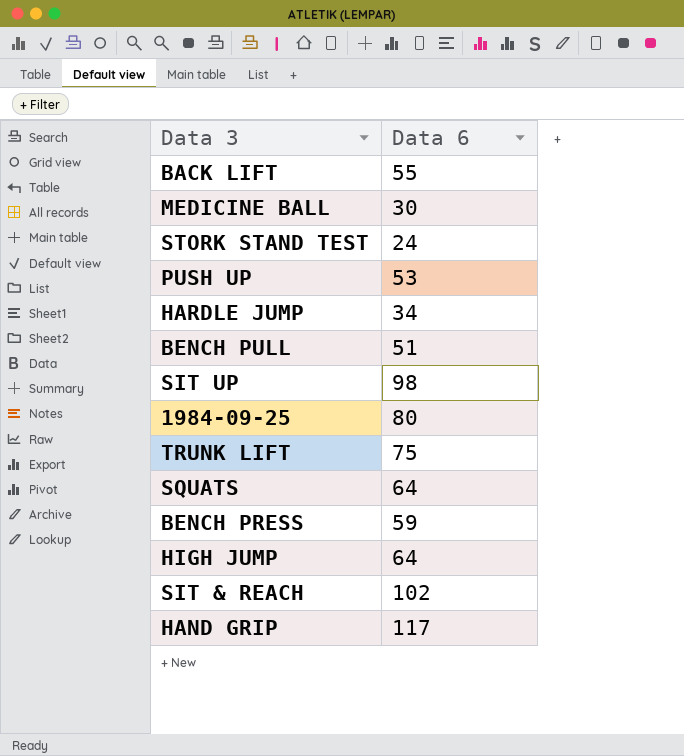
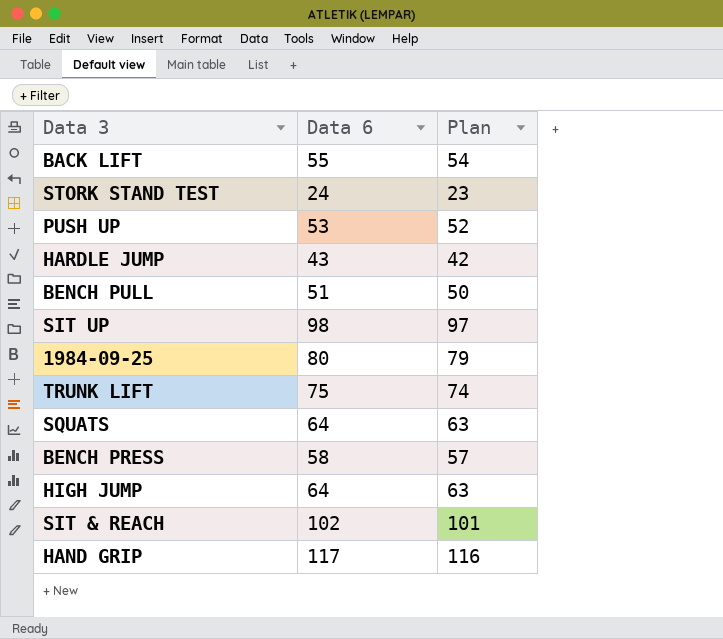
column Plan | formula: none -> [Data 6] - 1
row MEDICINE BALL: 30 -> none
HARDLE JUMP | Data 6: 34 -> 43
BENCH PRESS | Data 6: 59 -> 58

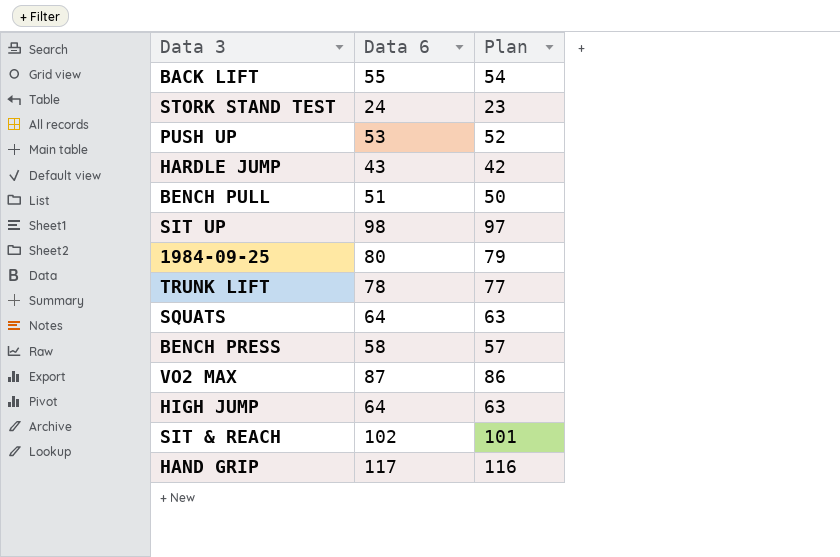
TRUNK LIFT | Data 6: 75 -> 78
TRUNK LIFT | Plan: 74 -> 77
row VO2 MAX: none -> 87 | 86

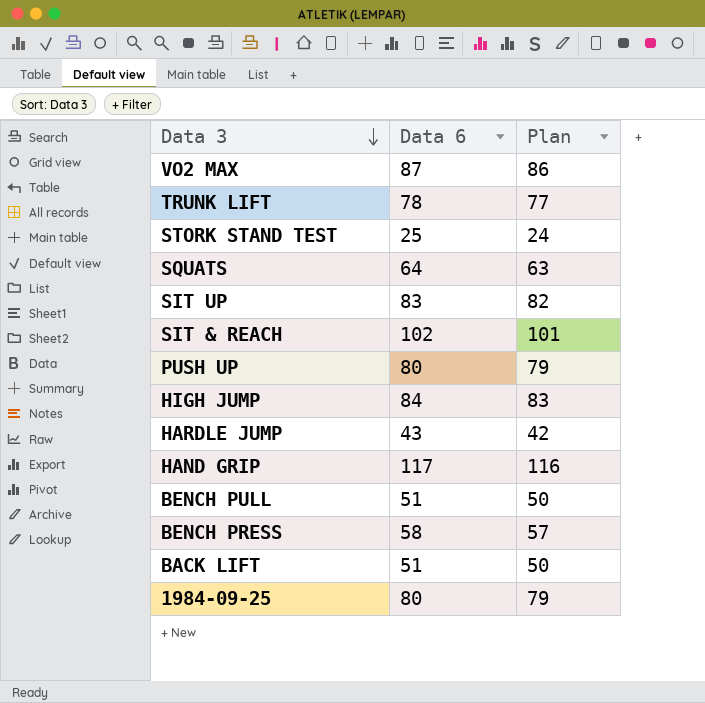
row order: none -> Data 3 descending
STORK STAND TEST | Data 6: 24 -> 25
STORK STAND TEST | Plan: 23 -> 24
SIT UP | Data 6: 98 -> 83
SIT UP | Plan: 97 -> 82
PUSH UP | Data 6: 53 -> 80
PUSH UP | Plan: 52 -> 79
HIGH JUMP | Data 6: 64 -> 84
HIGH JUMP | Plan: 63 -> 83
BACK LIFT | Data 6: 55 -> 51
BACK LIFT | Plan: 54 -> 50

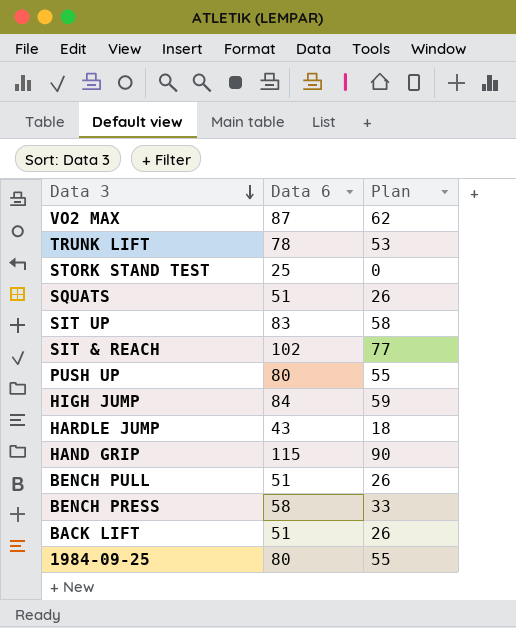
column Plan | formula: [Data 6] - 1 -> [Data 6] - 25
SQUATS | Data 6: 64 -> 51
HAND GRIP | Data 6: 117 -> 115

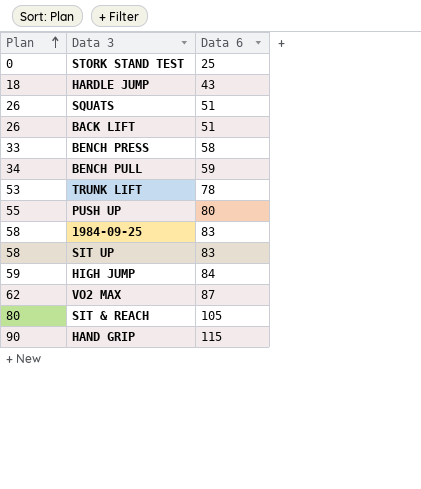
row order: Data 3 descending -> Plan ascending
column Plan | position: 3 -> 1
BENCH PULL | Plan: 26 -> 34
BENCH PULL | Data 6: 51 -> 59
1984-09-25 | Plan: 55 -> 58
1984-09-25 | Data 6: 80 -> 83
SIT & REACH | Plan: 77 -> 80
SIT & REACH | Data 6: 102 -> 105

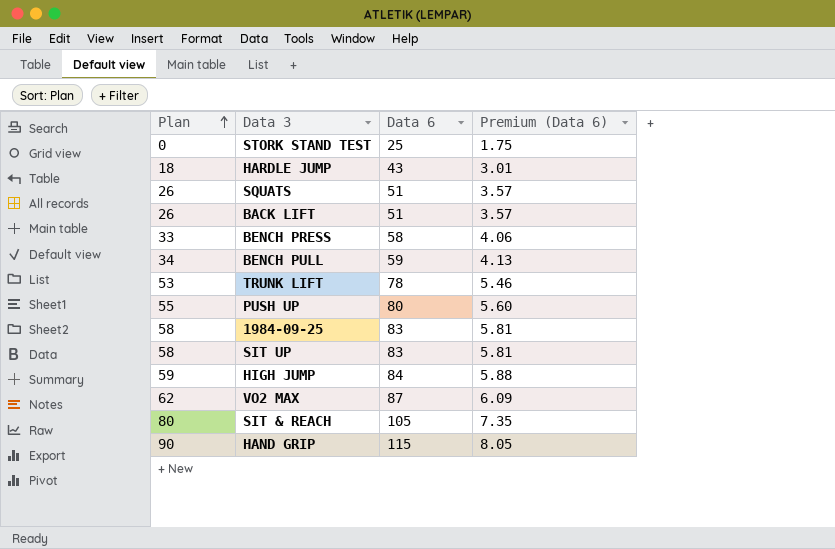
column Premium (Data 6) | formula: none -> [Data 6] * 0.07

